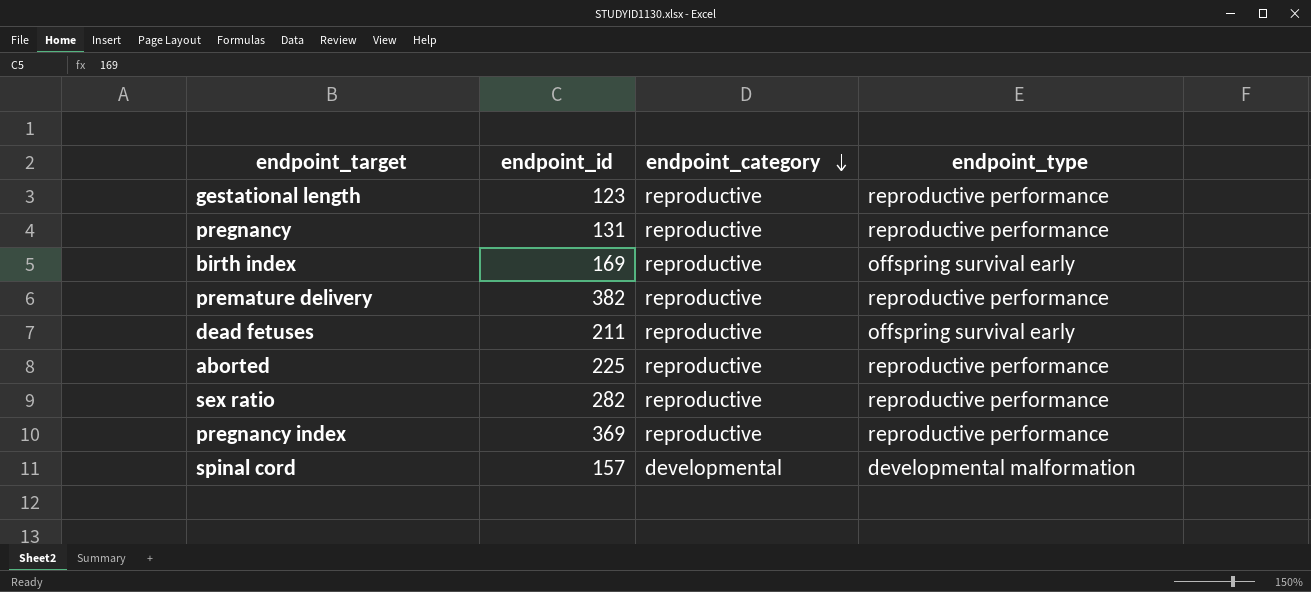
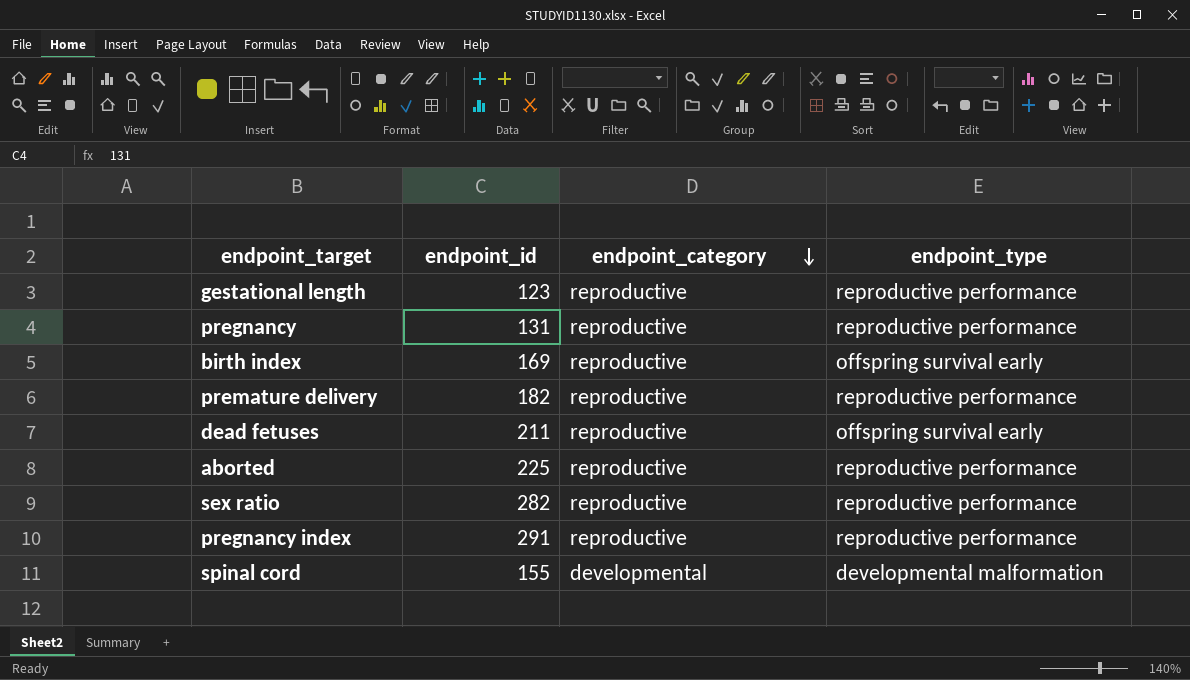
premature delivery | endpoint_id: 382 -> 182
pregnancy index | endpoint_id: 369 -> 291
spinal cord | endpoint_id: 157 -> 155

